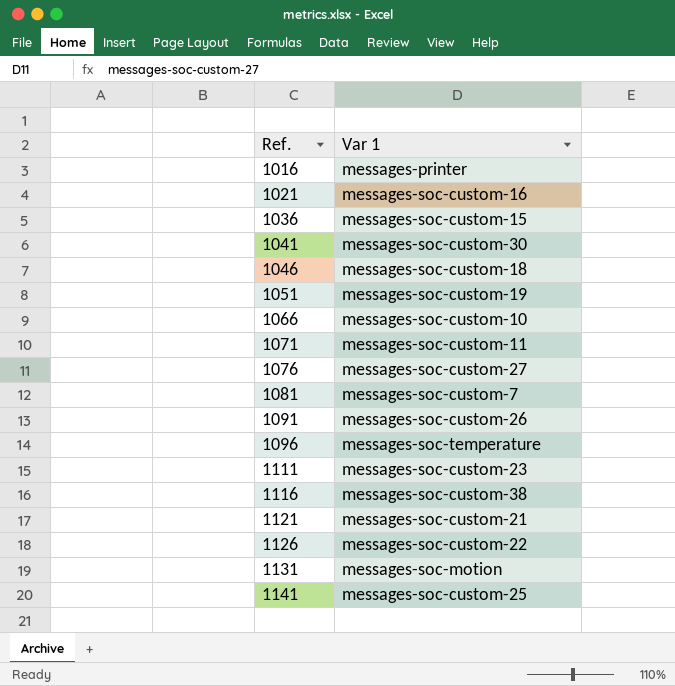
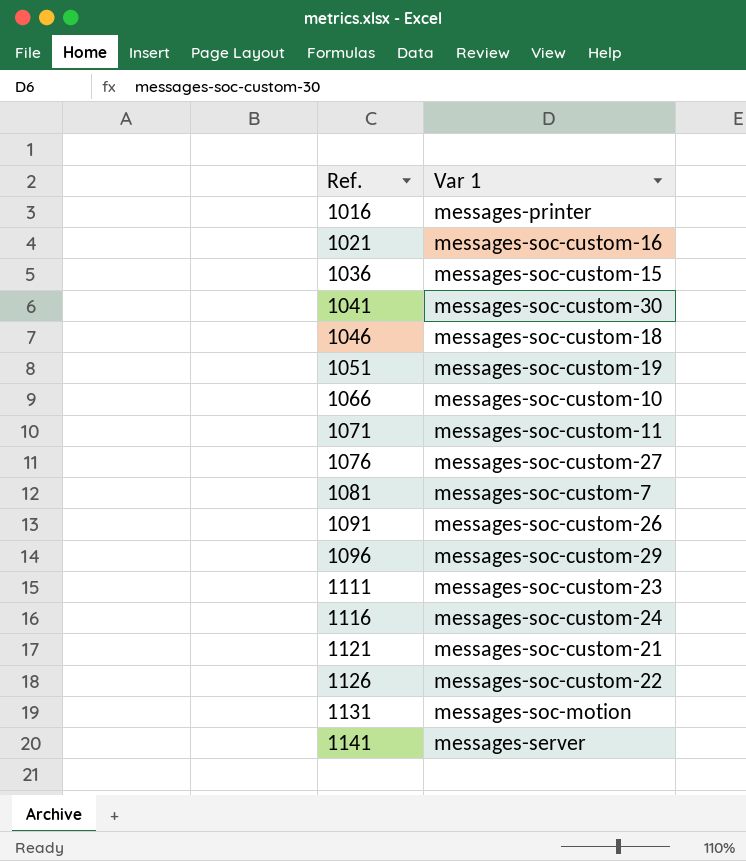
1096 | Var 1: messages-soc-temperature -> messages-soc-custom-29
1116 | Var 1: messages-soc-custom-38 -> messages-soc-custom-24
1141 | Var 1: messages-soc-custom-25 -> messages-server

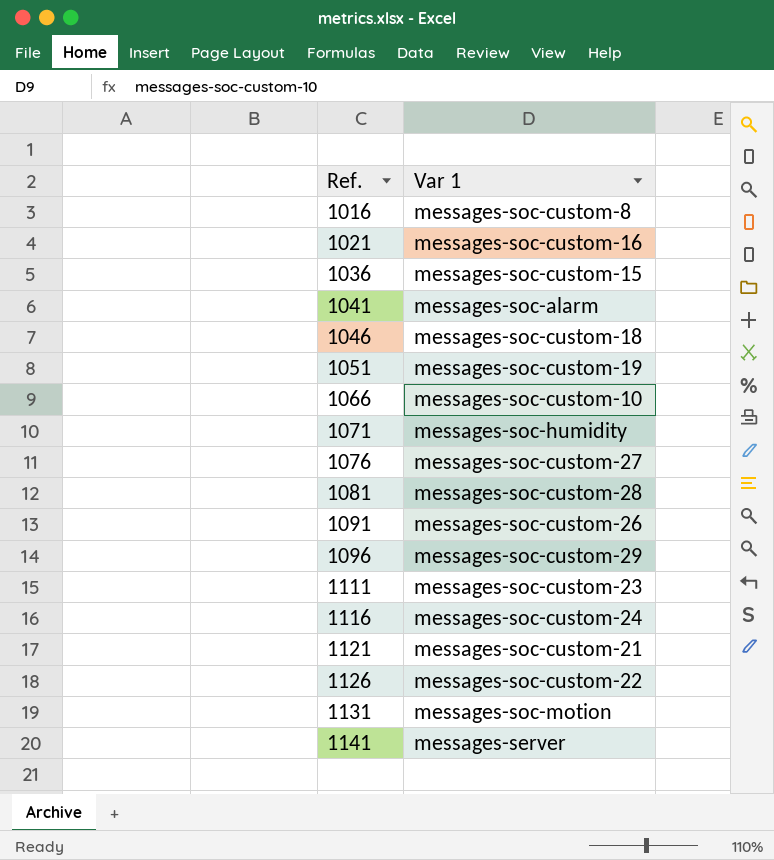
1016 | Var 1: messages-printer -> messages-soc-custom-8
1041 | Var 1: messages-soc-custom-30 -> messages-soc-alarm
1071 | Var 1: messages-soc-custom-11 -> messages-soc-humidity
1081 | Var 1: messages-soc-custom-7 -> messages-soc-custom-28

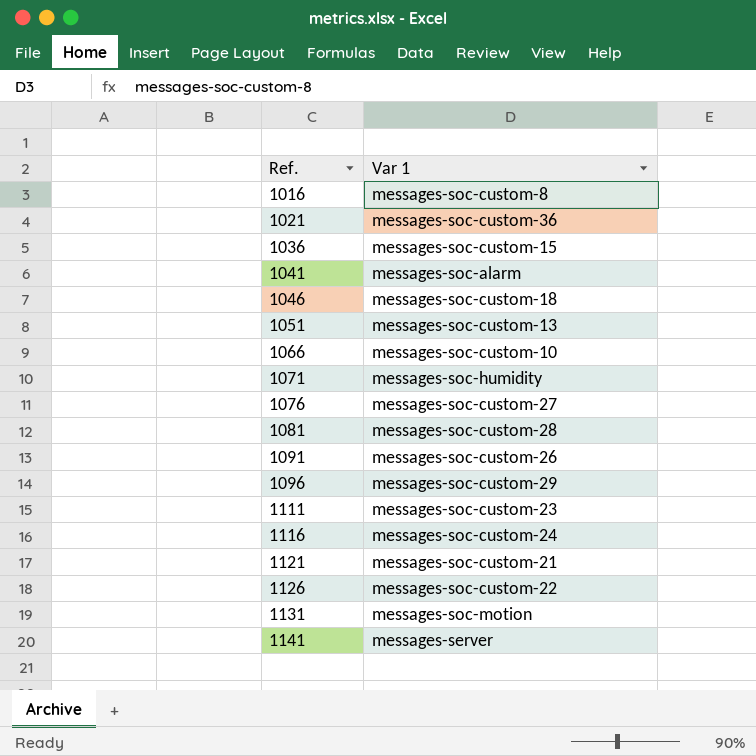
1021 | Var 1: messages-soc-custom-16 -> messages-soc-custom-36
1051 | Var 1: messages-soc-custom-19 -> messages-soc-custom-13

